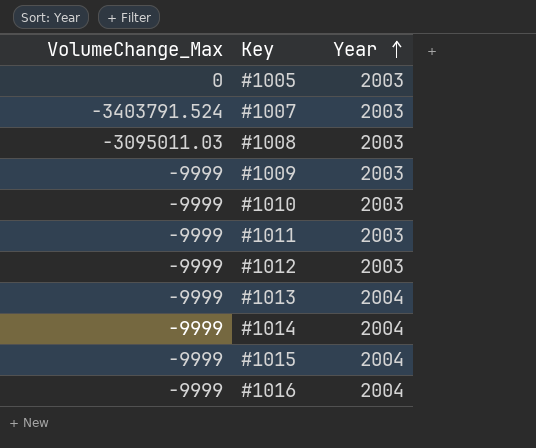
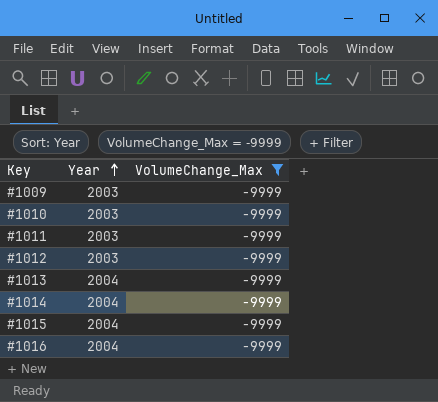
filter: none -> VolumeChange_Max = -9999
column VolumeChange_Max | position: 1 -> 3

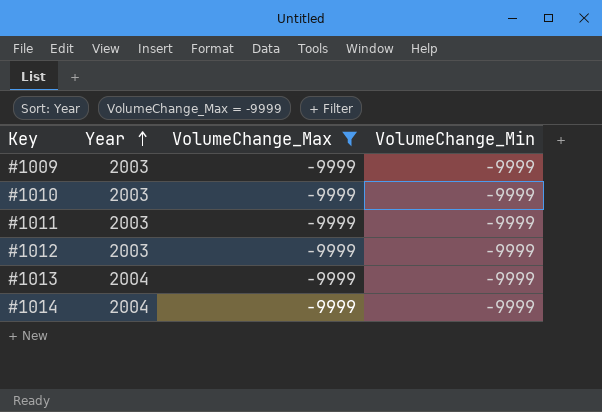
column VolumeChange_Min | position: none -> 4
row #1015: 2004 | -9999 -> none
row #1016: 2004 | -9999 -> none

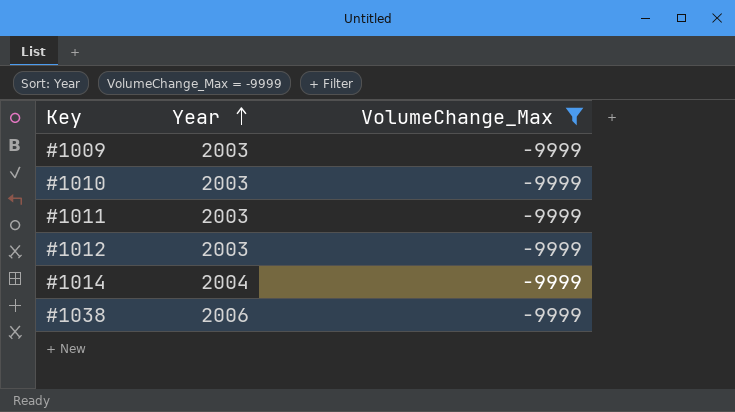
column VolumeChange_Min | position: 4 -> none
row #1013: 2004 | -9999 | -9999 -> none
row #1038: none -> 2006 | -9999

